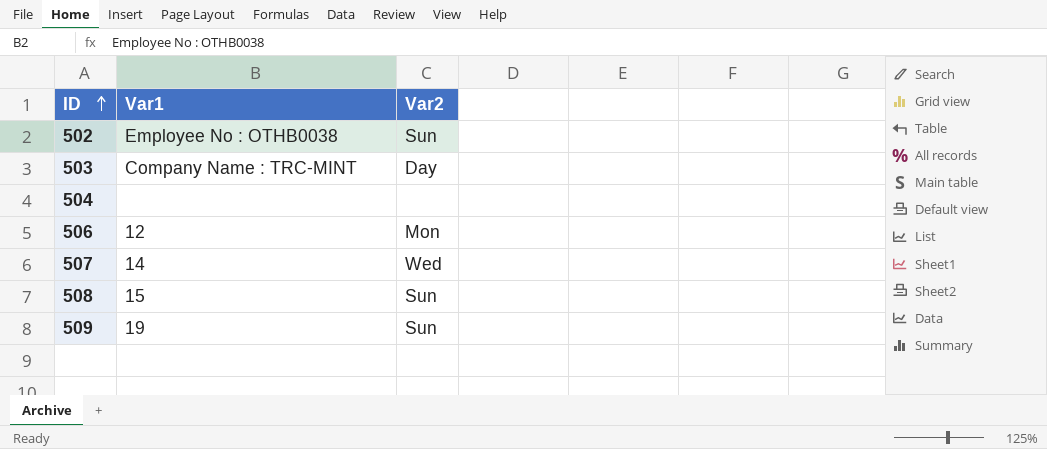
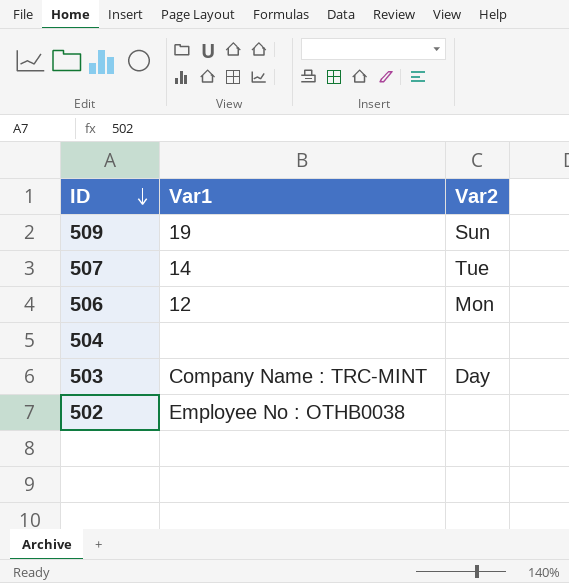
row order: ID ascending -> ID descending
row 508: 15 | Sun -> none
507 | Var2: Wed -> Tue
502 | Var2: Sun -> none

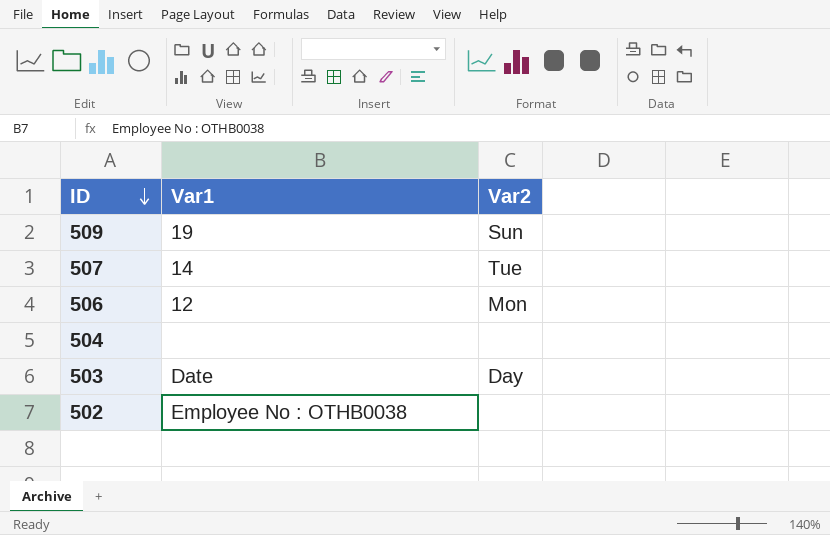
503 | Var1: Company Name : TRC-MINT -> Date

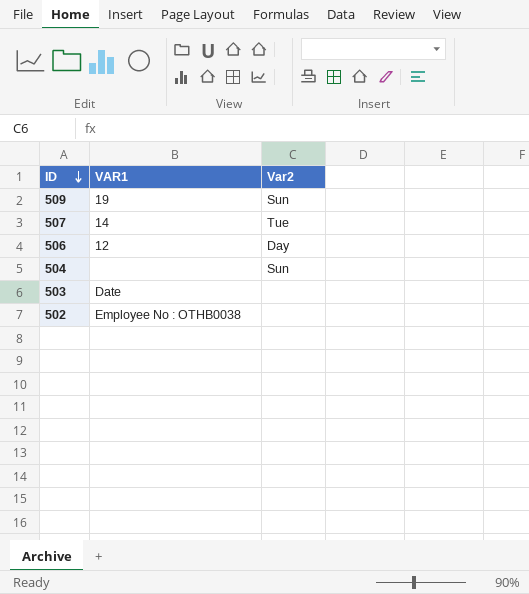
column name: Var1 -> VAR1
506 | Var2: Mon -> Day
504 | Var2: none -> Sun
503 | Var2: Day -> none

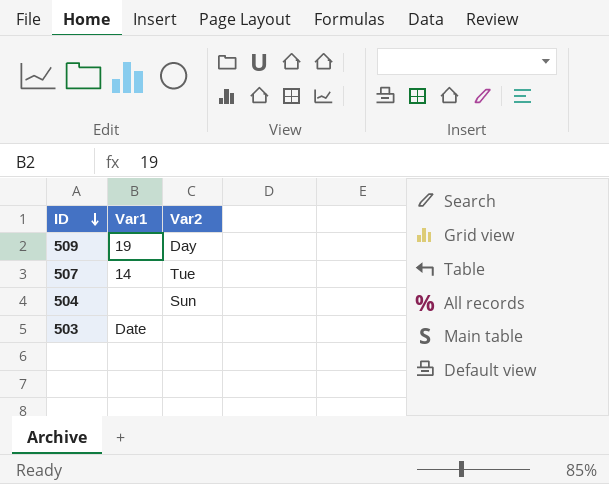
column name: VAR1 -> Var1
row 506: 12 | Day -> none
row 502: Employee No : OTHB0038 | none -> none
509 | Var2: Sun -> Day

